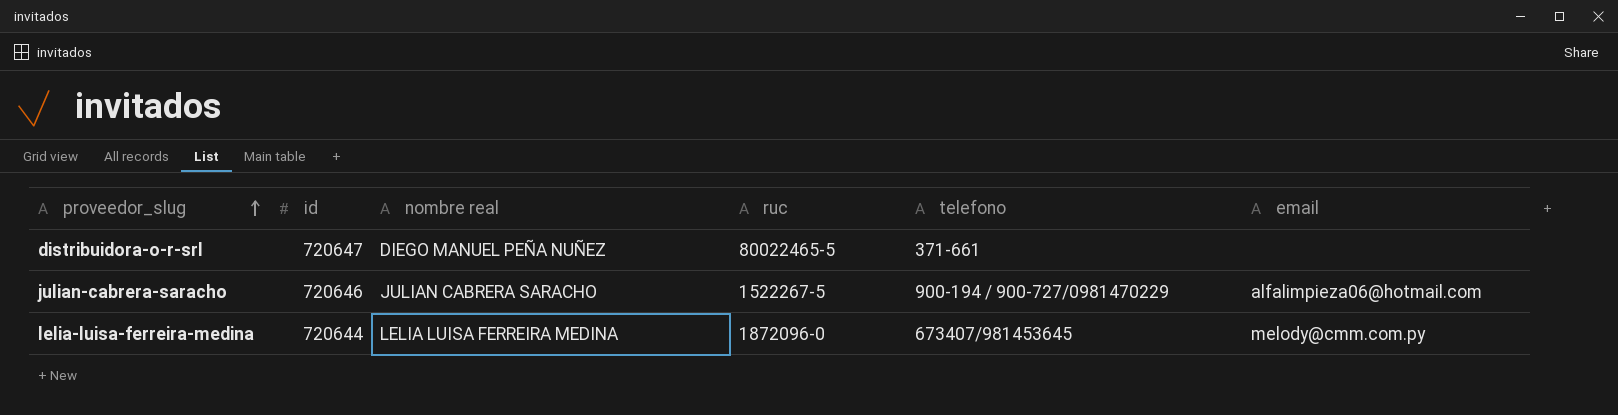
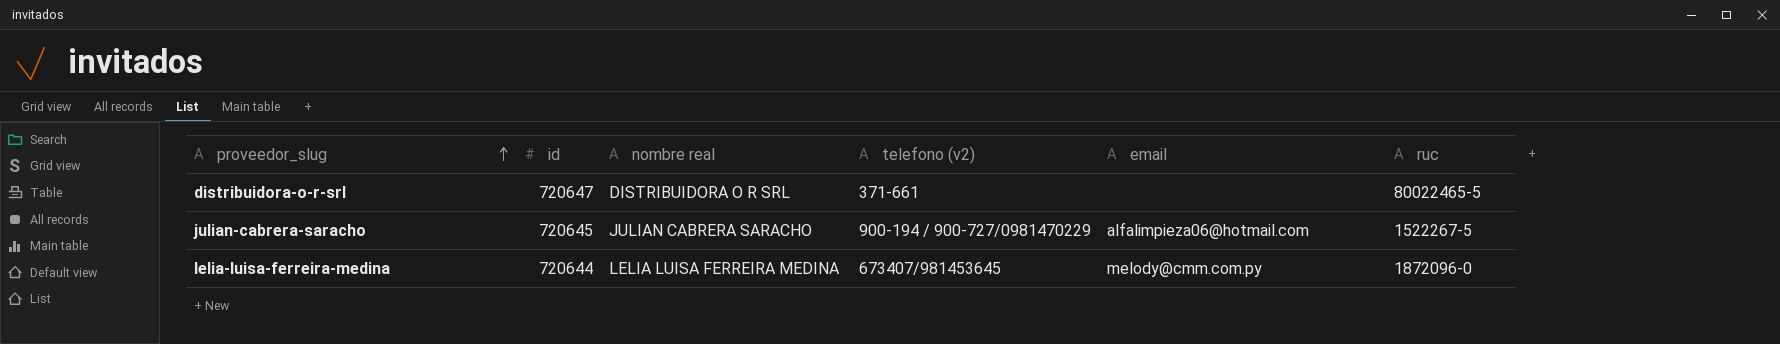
column name: telefono -> telefono (v2)
column ruc | position: 4 -> 6
distribuidora-o-r-srl | nombre real: DIEGO MANUEL PEÑA NUÑEZ -> DISTRIBUIDORA O R SRL
julian-cabrera-saracho | id: 720646 -> 720645

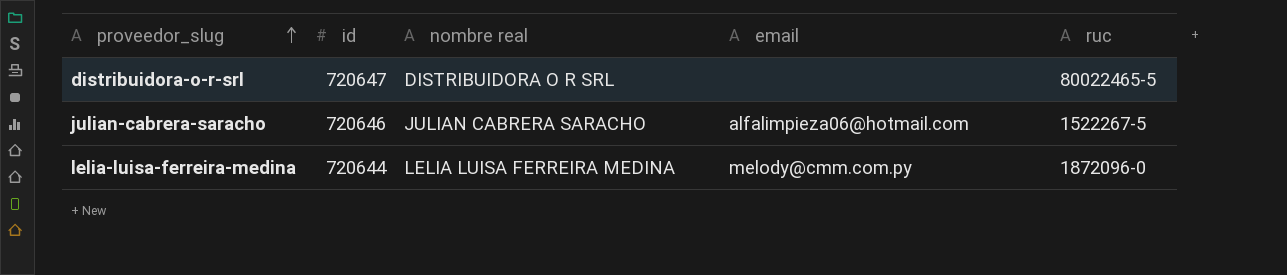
column telefono (v2) | position: 4 -> none
julian-cabrera-saracho | id: 720645 -> 720646

